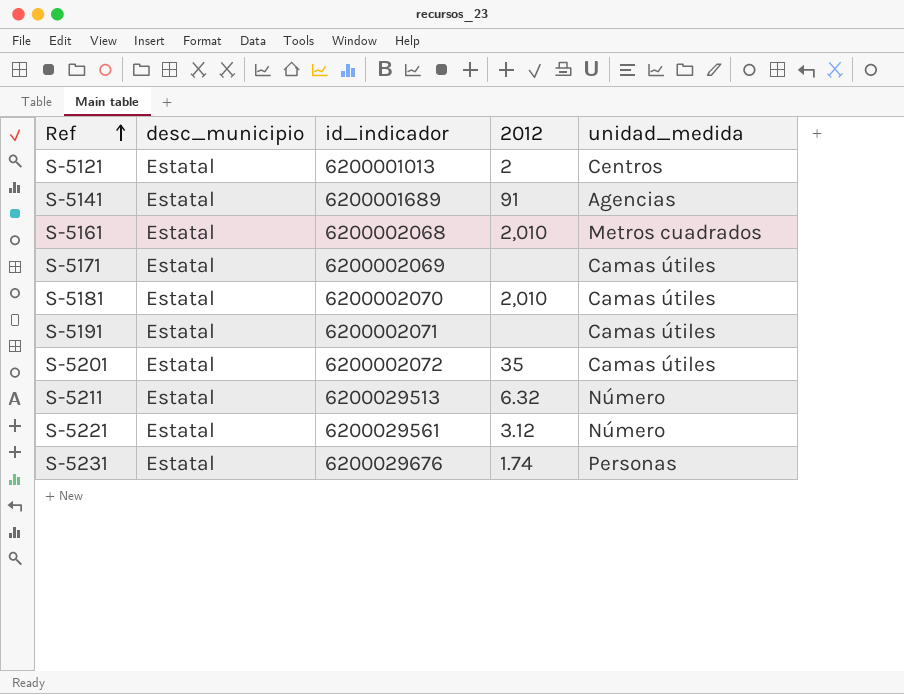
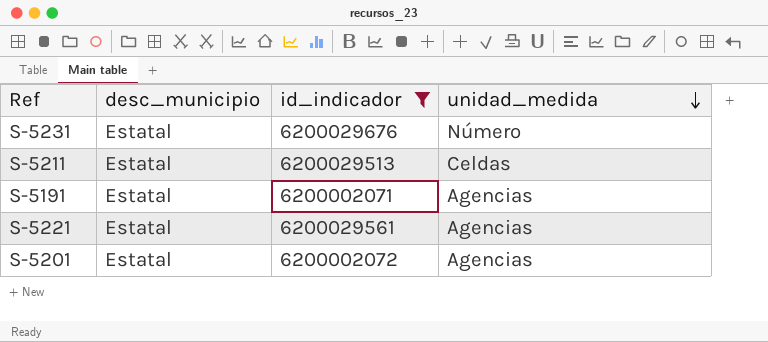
filter: none -> id_indicador >= 6200002071
row order: Ref ascending -> unidad_medida descending
column 2012 | position: 4 -> none
S-5231 | unidad_medida: Personas -> Número
S-5211 | unidad_medida: Número -> Celdas
S-5191 | unidad_medida: Camas útiles -> Agencias
S-5221 | unidad_medida: Número -> Agencias
S-5201 | unidad_medida: Camas útiles -> Agencias

